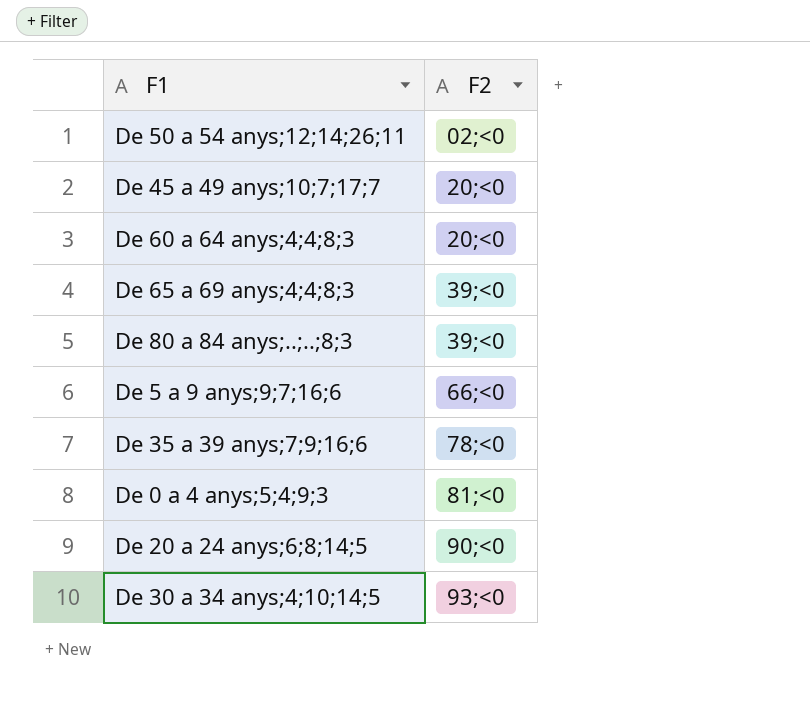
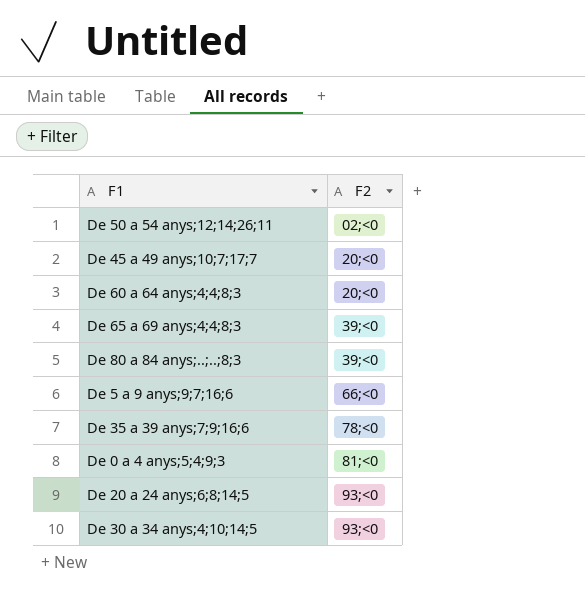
De 20 a 24 anys;6;8;14;5 | F2: 90;<0 -> 93;<0

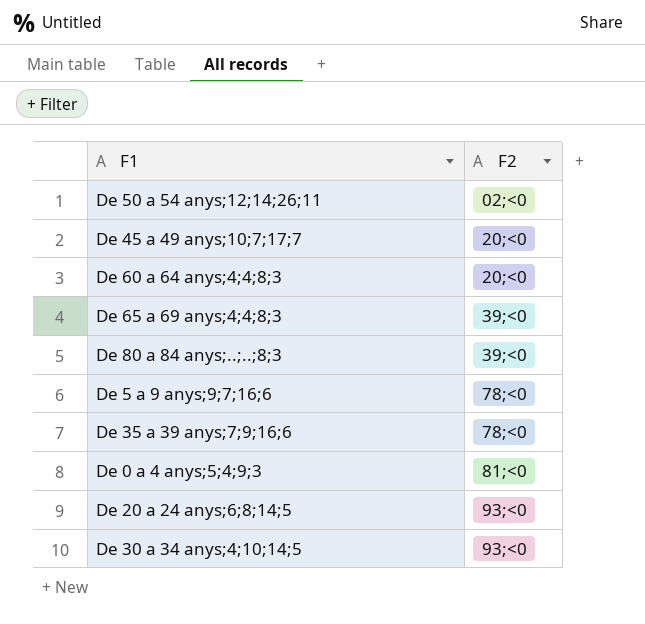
De 5 a 9 anys;9;7;16;6 | F2: 66;<0 -> 78;<0

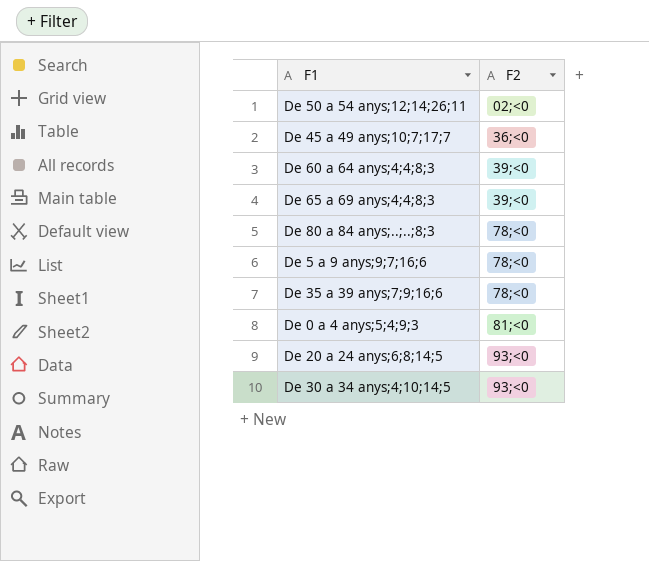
De 45 a 49 anys;10;7;17;7 | F2: 20;<0 -> 36;<0
De 60 a 64 anys;4;4;8;3 | F2: 20;<0 -> 39;<0
De 80 a 84 anys;..;..;8;3 | F2: 39;<0 -> 78;<0

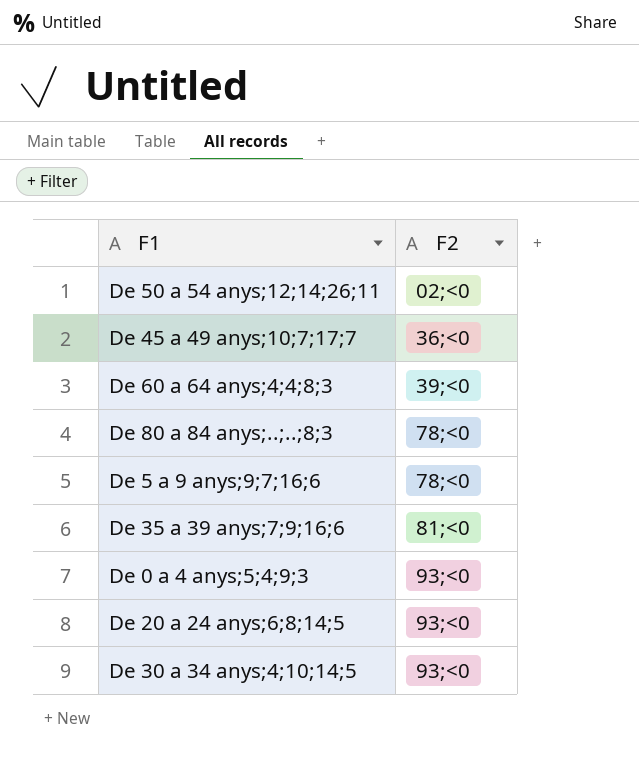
row De 65 a 69 anys;4;4;8;3: 39;<0 -> none
De 35 a 39 anys;7;9;16;6 | F2: 78;<0 -> 81;<0
De 0 a 4 anys;5;4;9;3 | F2: 81;<0 -> 93;<0

